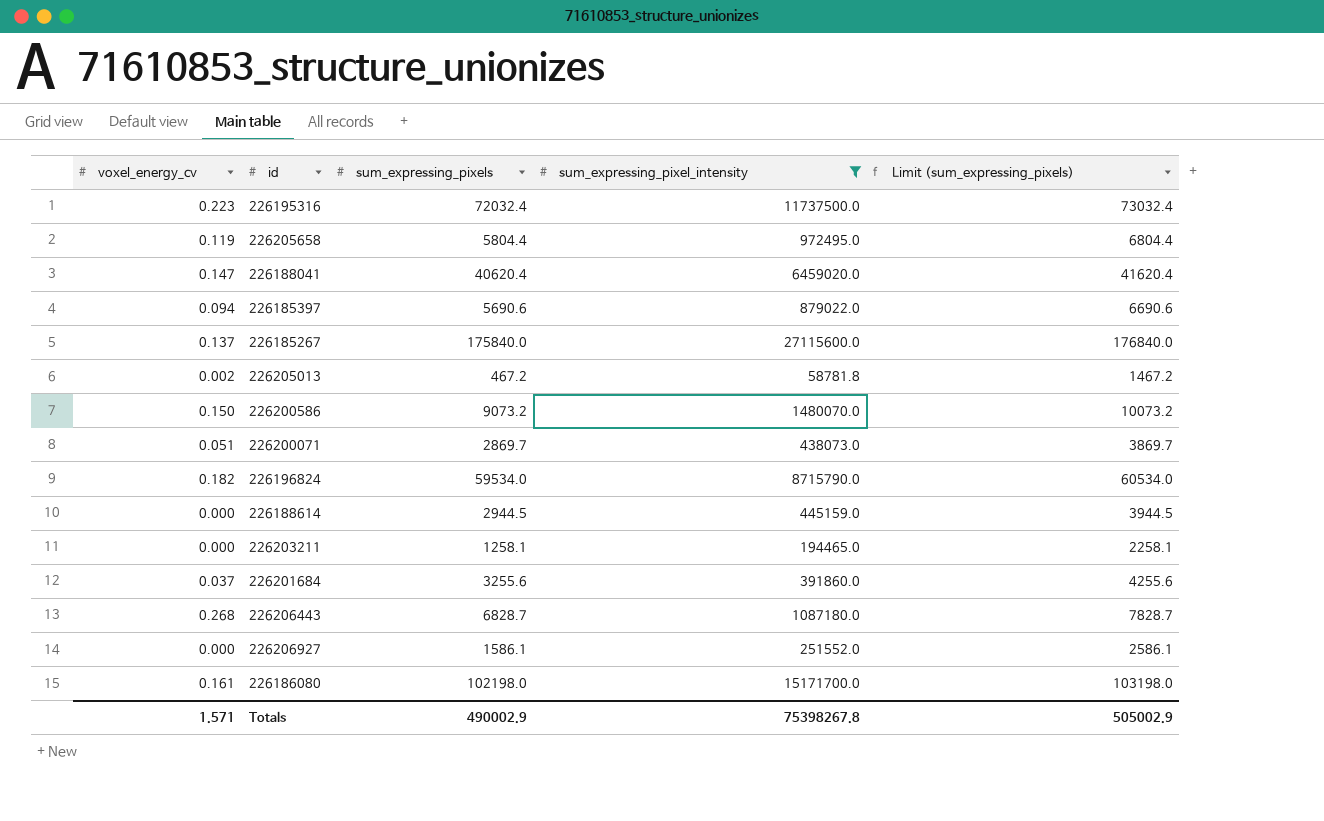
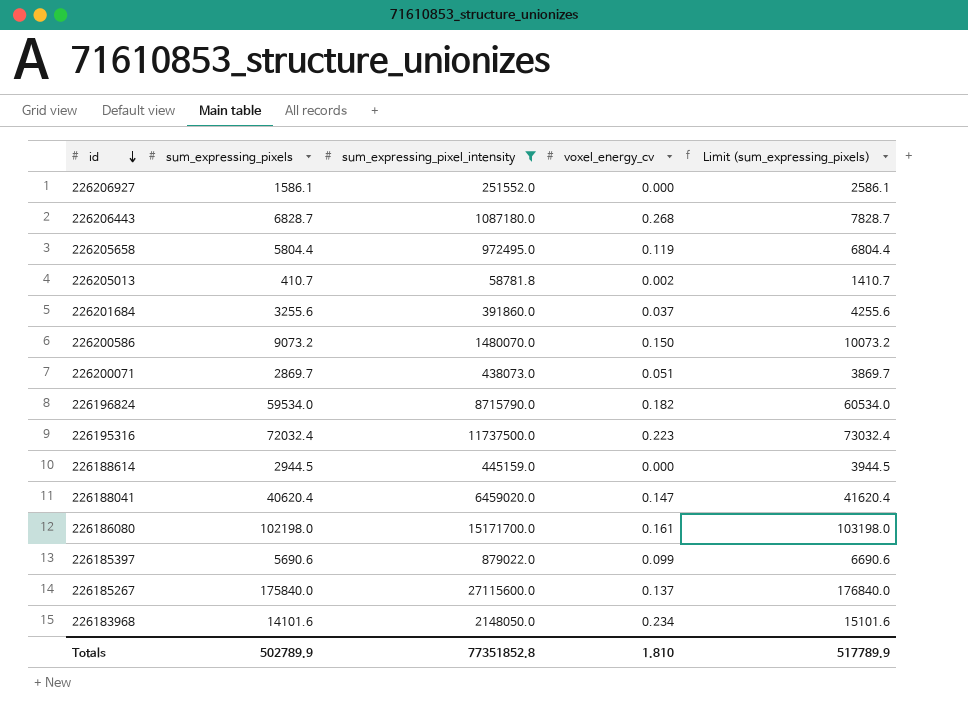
row order: none -> id descending
column voxel_energy_cv | position: 1 -> 4
row 226203211: 0.000 | 1258.1 | 194465.0 | 2258.1 -> none
226205013 | sum_expressing_pixels: 467.2 -> 410.7
226205013 | Limit (sum_expressing_pixels): 1467.2 -> 1410.7
226185397 | voxel_energy_cv: 0.094 -> 0.099
row 226183968: none -> 14101.6 | 2148050.0 | 0.234 | 15101.6
Totals | sum_expressing_pixels: 490002.9 -> 502789.9
Totals | sum_expressing_pixel_intensity: 75398267.8 -> 77351852.8
Totals | voxel_energy_cv: 1.571 -> 1.810
Totals | Limit (sum_expressing_pixels): 505002.9 -> 517789.9

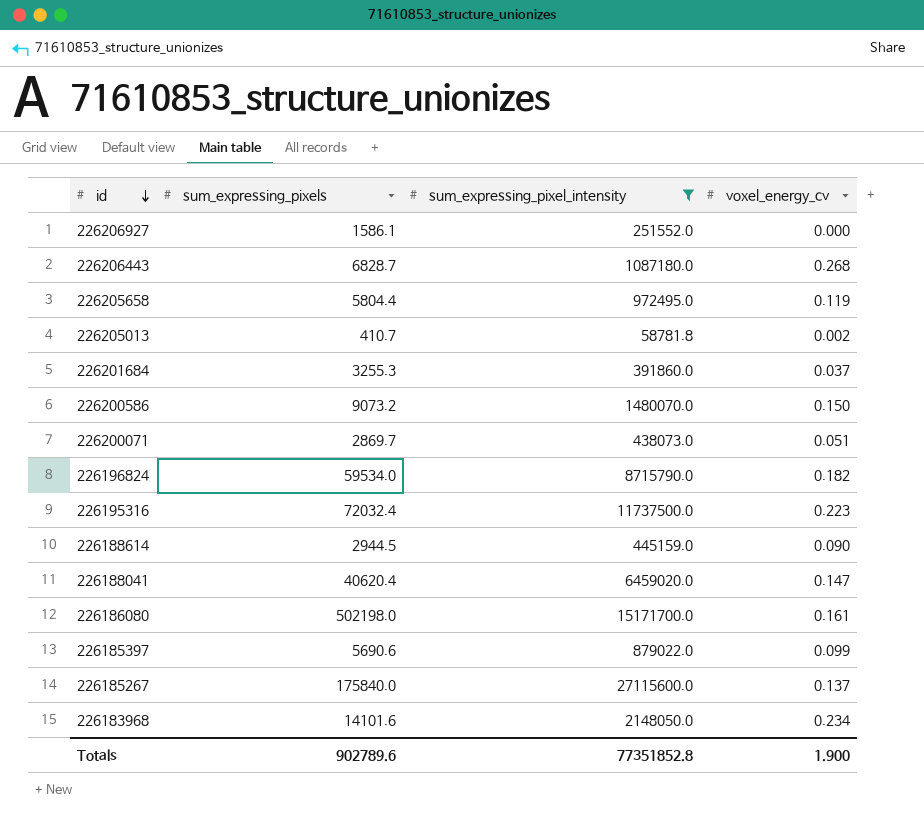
column Limit (sum_expressing_pixels) | formula: [sum_expressing_pixels] + 1000 -> none
226201684 | sum_expressing_pixels: 3255.6 -> 3255.3
226188614 | voxel_energy_cv: 0.000 -> 0.090
226186080 | sum_expressing_pixels: 102198.0 -> 502198.0
Totals | sum_expressing_pixels: 502789.9 -> 902789.6
Totals | voxel_energy_cv: 1.810 -> 1.900

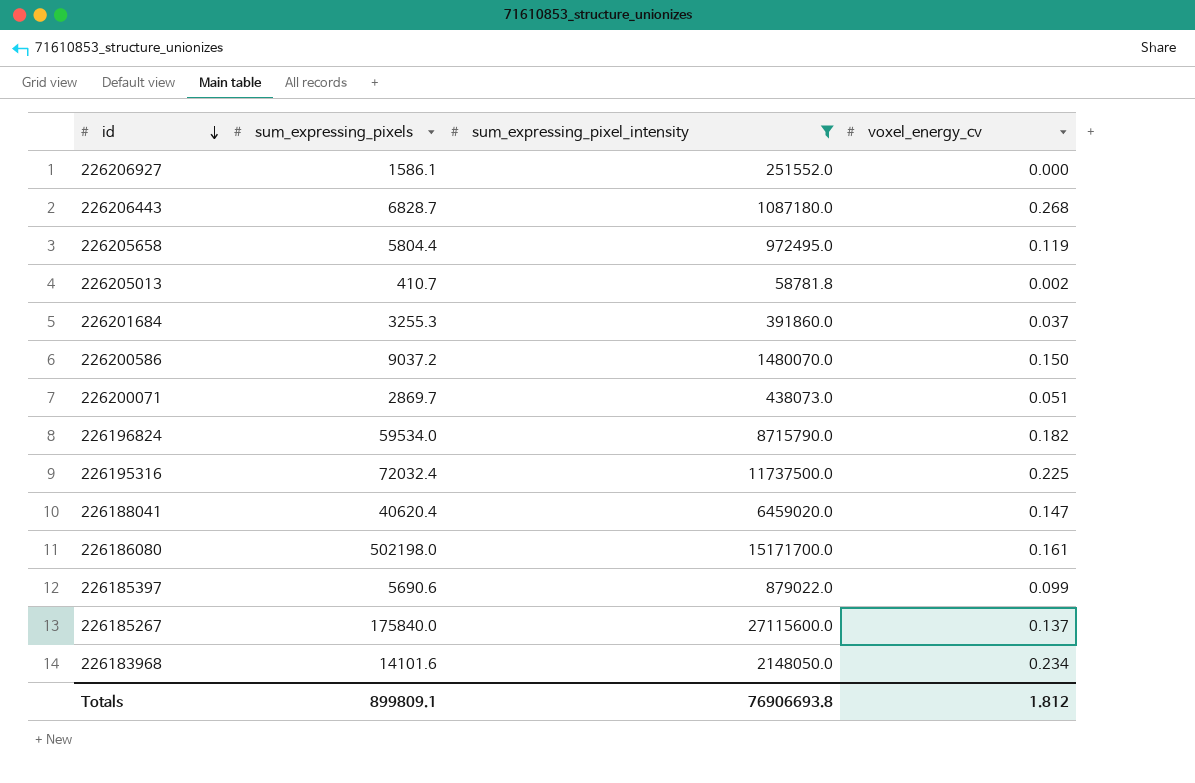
row 226188614: 2944.5 | 445159.0 | 0.090 -> none
226200586 | sum_expressing_pixels: 9073.2 -> 9037.2
226195316 | voxel_energy_cv: 0.223 -> 0.225
Totals | sum_expressing_pixels: 902789.6 -> 899809.1
Totals | sum_expressing_pixel_intensity: 77351852.8 -> 76906693.8
Totals | voxel_energy_cv: 1.900 -> 1.812

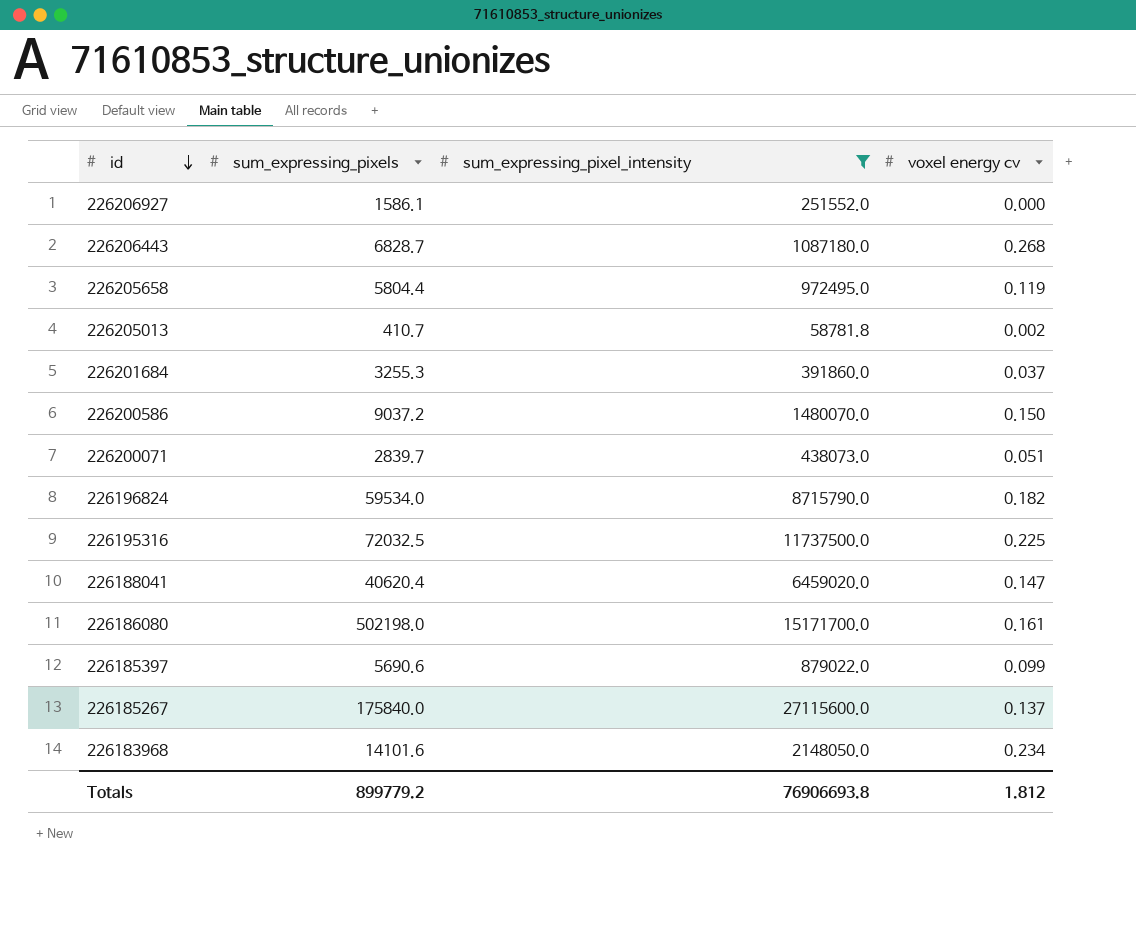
column name: voxel_energy_cv -> voxel energy cv
226200071 | sum_expressing_pixels: 2869.7 -> 2839.7
226195316 | sum_expressing_pixels: 72032.4 -> 72032.5
Totals | sum_expressing_pixels: 899809.1 -> 899779.2

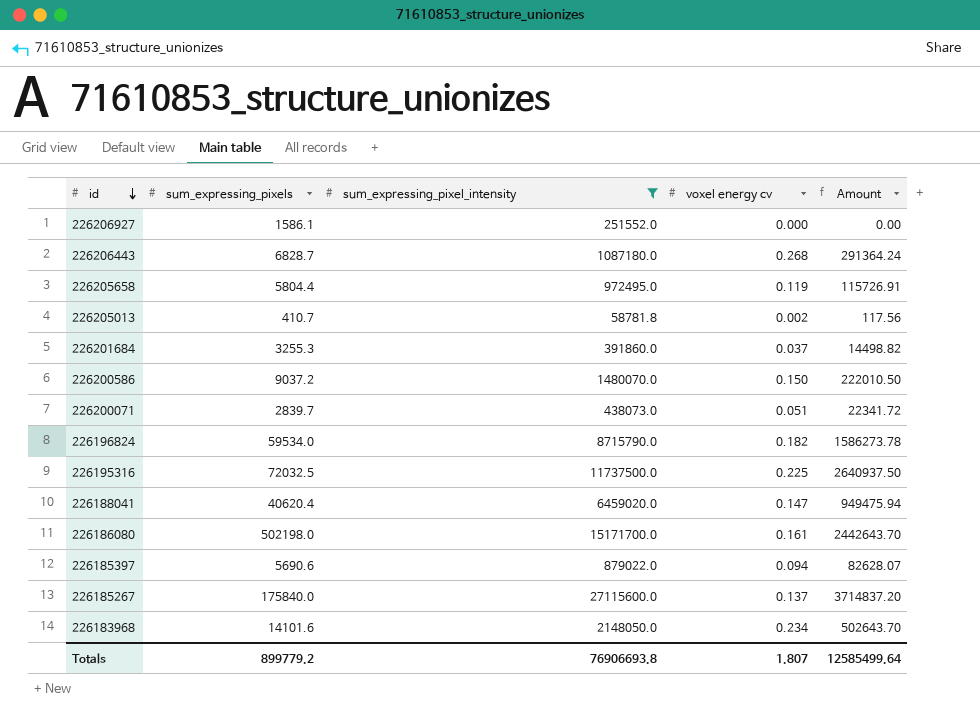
column Amount | formula: none -> [sum_expressing_pixel_intensity] * [voxel energy cv]
226185397 | voxel energy cv: 0.099 -> 0.094
Totals | voxel energy cv: 1.812 -> 1.807

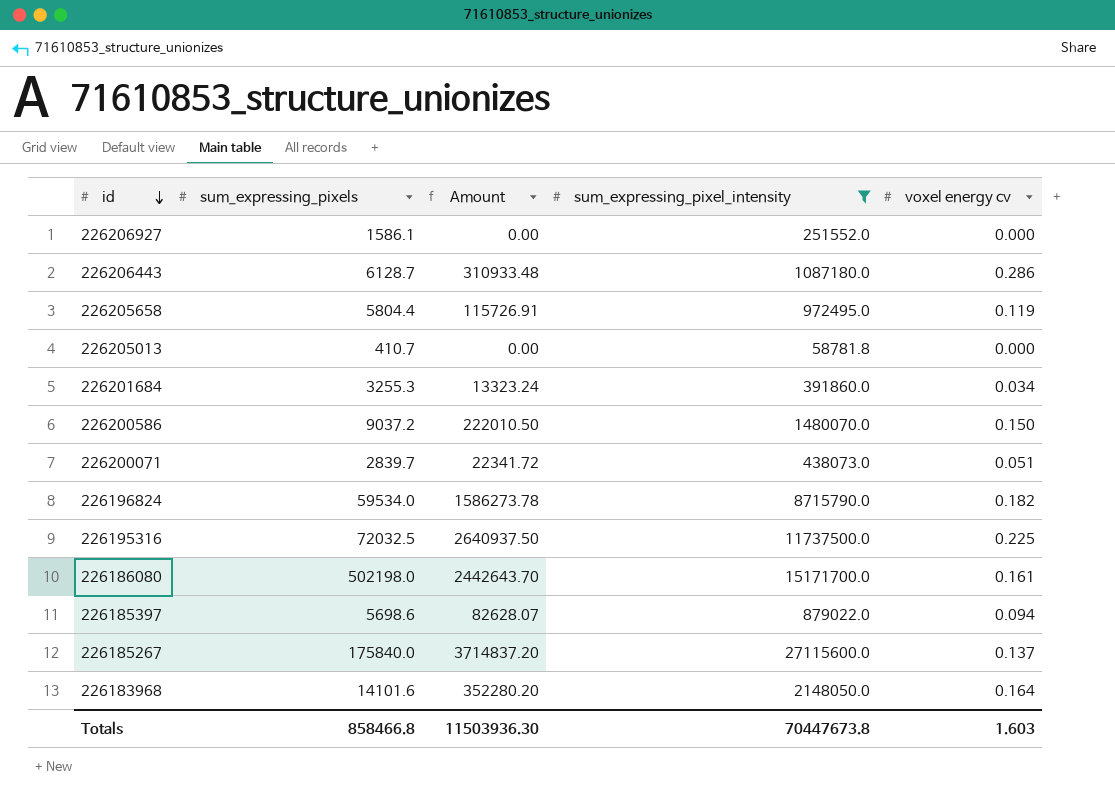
column Amount | position: 5 -> 3
row 226188041: 40620.4 | 6459020.0 | 0.147 | 949475.94 -> none
226206443 | sum_expressing_pixels: 6828.7 -> 6128.7
226206443 | Amount: 291364.24 -> 310933.48
226206443 | voxel energy cv: 0.268 -> 0.286
226205013 | Amount: 117.56 -> 0.00
226205013 | voxel energy cv: 0.002 -> 0.000
226201684 | Amount: 14498.82 -> 13323.24
226201684 | voxel energy cv: 0.037 -> 0.034
226185397 | sum_expressing_pixels: 5690.6 -> 5698.6
226183968 | Amount: 502643.70 -> 352280.20
226183968 | voxel energy cv: 0.234 -> 0.164
Totals | sum_expressing_pixels: 899779.2 -> 858466.8
Totals | Amount: 12585499.64 -> 11503936.30
Totals | sum_expressing_pixel_intensity: 76906693.8 -> 70447673.8
Totals | voxel energy cv: 1.807 -> 1.603

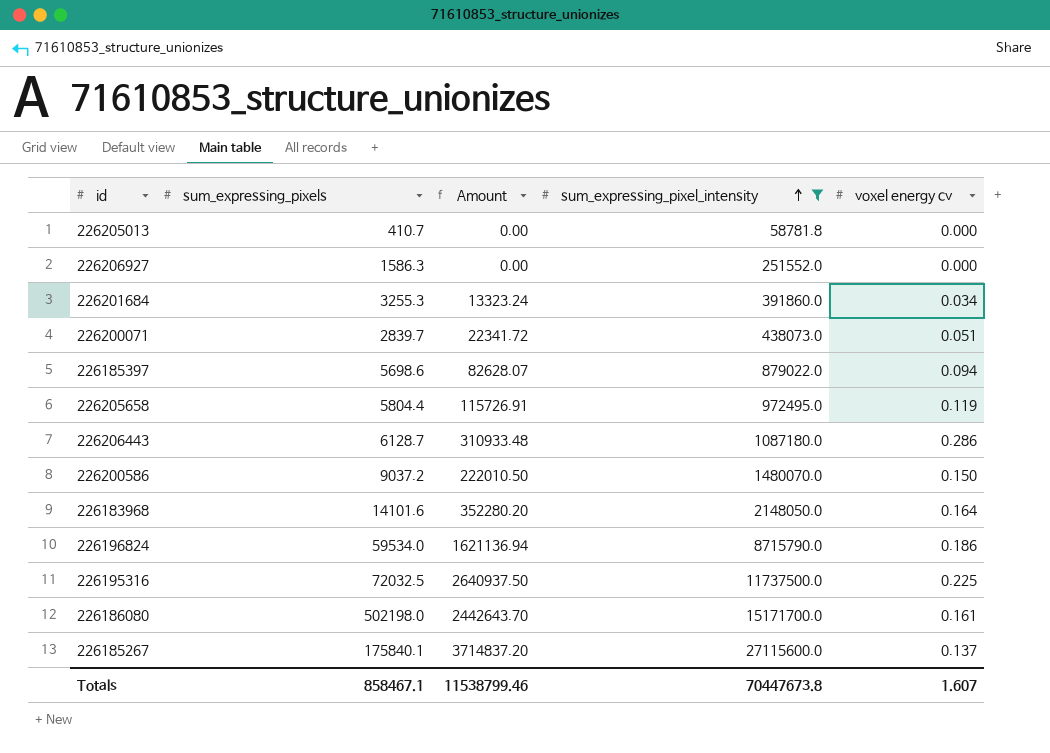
row order: id descending -> sum_expressing_pixel_intensity ascending
226206927 | sum_expressing_pixels: 1586.1 -> 1586.3
226196824 | Amount: 1586273.78 -> 1621136.94
226196824 | voxel energy cv: 0.182 -> 0.186
226185267 | sum_expressing_pixels: 175840.0 -> 175840.1
Totals | sum_expressing_pixels: 858466.8 -> 858467.1
Totals | Amount: 11503936.30 -> 11538799.46
Totals | voxel energy cv: 1.603 -> 1.607

